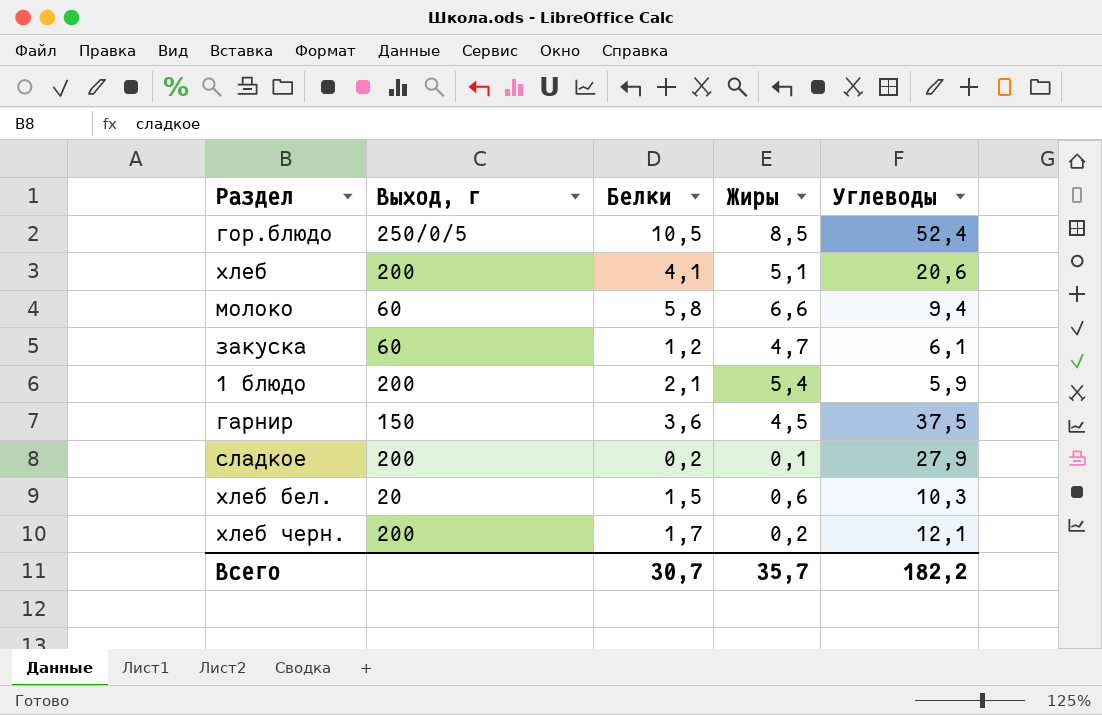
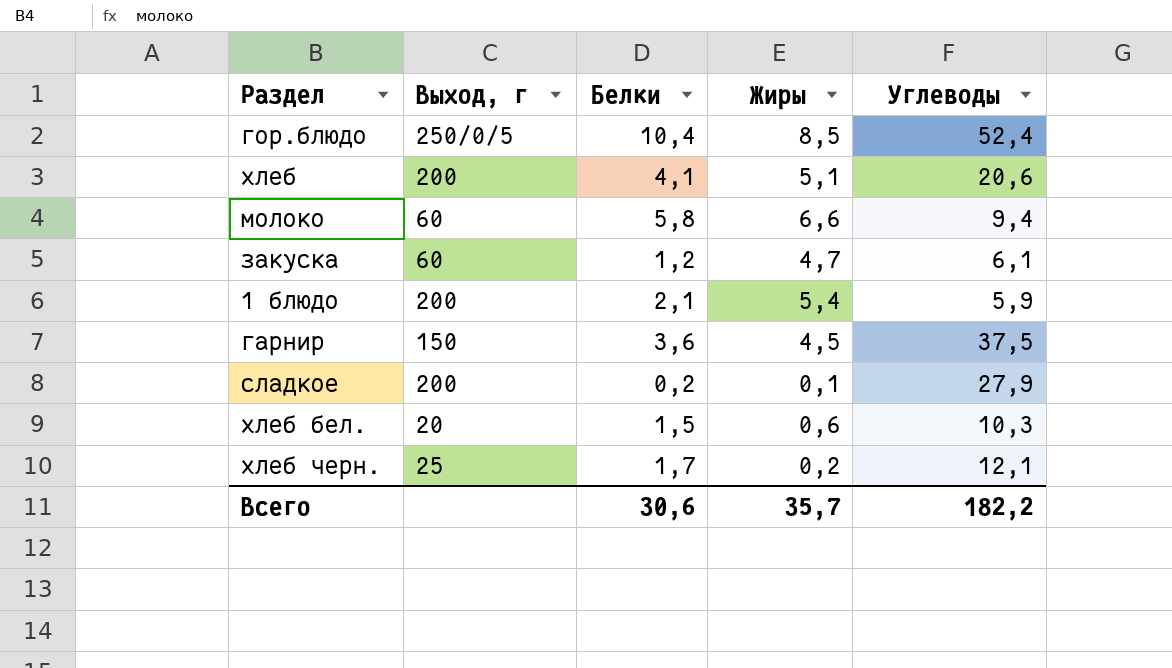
гор.блюдо | Белки: 10,5 -> 10,4
хлеб черн. | Выход, г: 200 -> 25
Всего | Белки: 30,7 -> 30,6

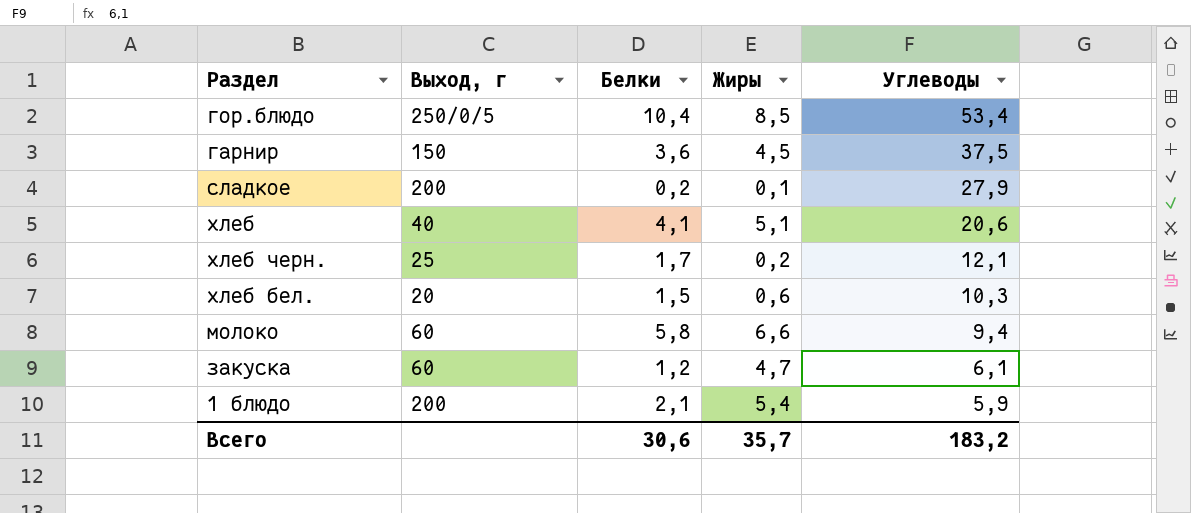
row order: none -> Углеводы descending
гор.блюдо | Углеводы: 52,4 -> 53,4
хлеб | Выход, г: 200 -> 40
Всего | Углеводы: 182,2 -> 183,2

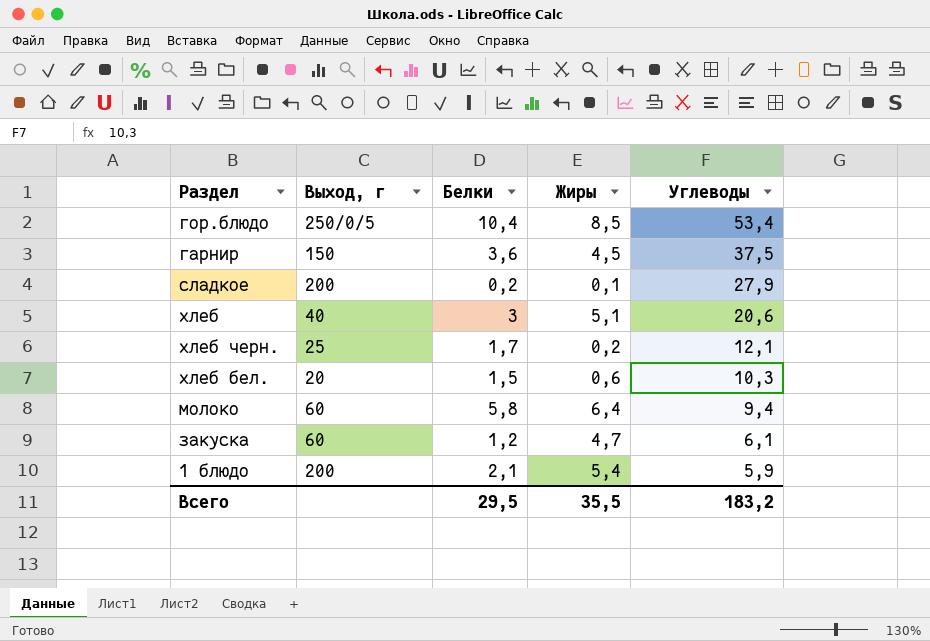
хлеб | Белки: 4,1 -> 3
молоко | Жиры: 6,6 -> 6,4
Всего | Белки: 30,6 -> 29,5
Всего | Жиры: 35,7 -> 35,5

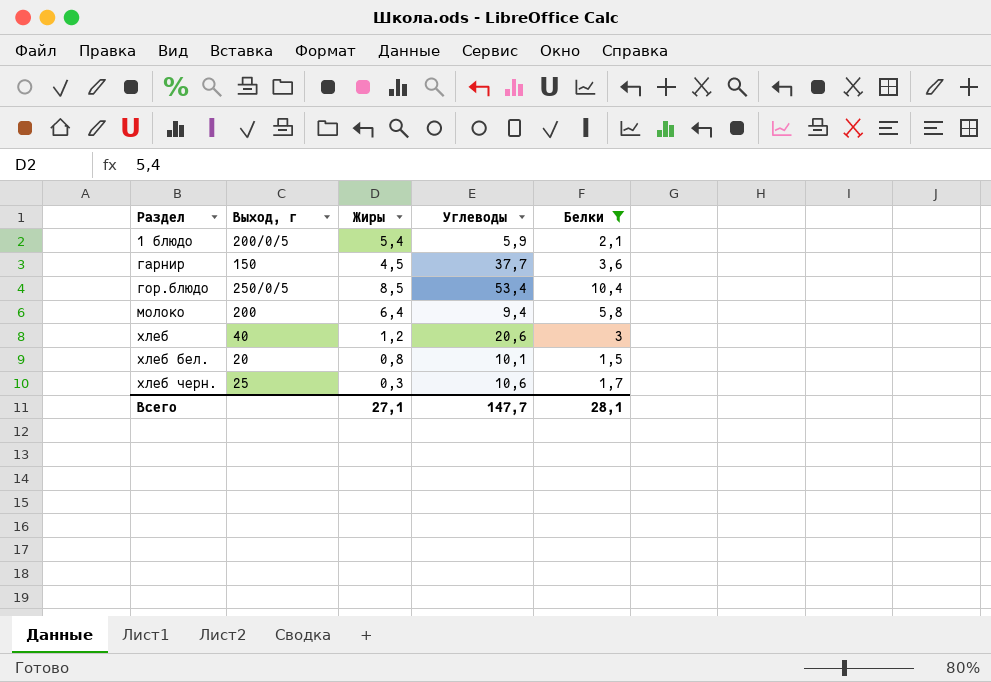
filter: none -> Белки >= 1,5
row order: Углеводы descending -> Раздел ascending
column Белки | position: 3 -> 5
1 блюдо | Выход, г: 200 -> 200/0/5
гарнир | Углеводы: 37,5 -> 37,7
молоко | Выход, г: 60 -> 200
хлеб | Жиры: 5,1 -> 1,2
хлеб бел. | Жиры: 0,6 -> 0,8
хлеб бел. | Углеводы: 10,3 -> 10,1
хлеб черн. | Жиры: 0,2 -> 0,3
хлеб черн. | Углеводы: 12,1 -> 10,6
Всего | Жиры: 35,5 -> 27,1
Всего | Углеводы: 183,2 -> 147,7
Всего | Белки: 29,5 -> 28,1

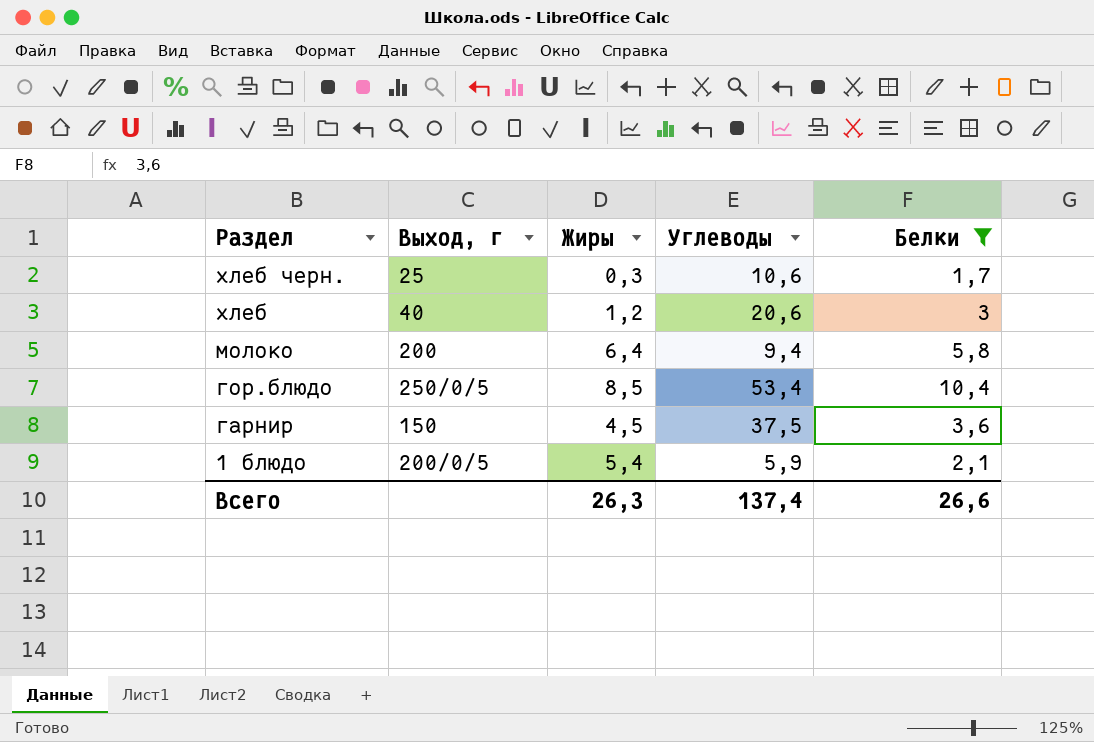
row order: Раздел ascending -> Раздел descending
row хлеб бел.: 20 | 0,8 | 10,1 | 1,5 -> none
гарнир | Углеводы: 37,7 -> 37,5
Всего | Жиры: 27,1 -> 26,3
Всего | Углеводы: 147,7 -> 137,4
Всего | Белки: 28,1 -> 26,6

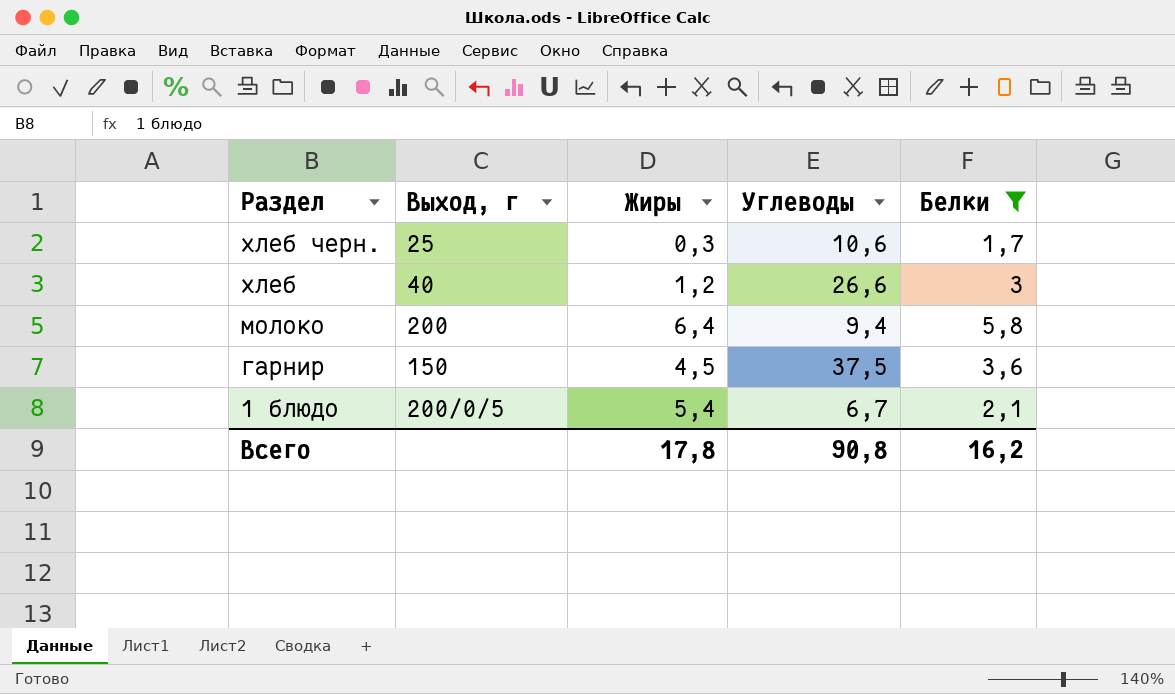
row гор.блюдо: 250/0/5 | 8,5 | 53,4 | 10,4 -> none
хлеб | Углеводы: 20,6 -> 26,6
1 блюдо | Углеводы: 5,9 -> 6,7
Всего | Жиры: 26,3 -> 17,8
Всего | Углеводы: 137,4 -> 90,8
Всего | Белки: 26,6 -> 16,2

